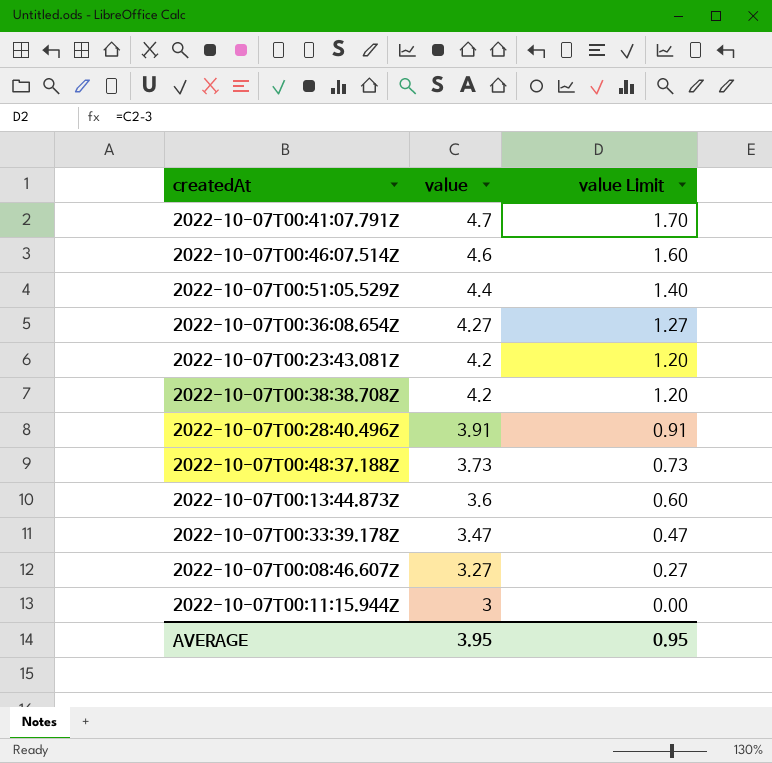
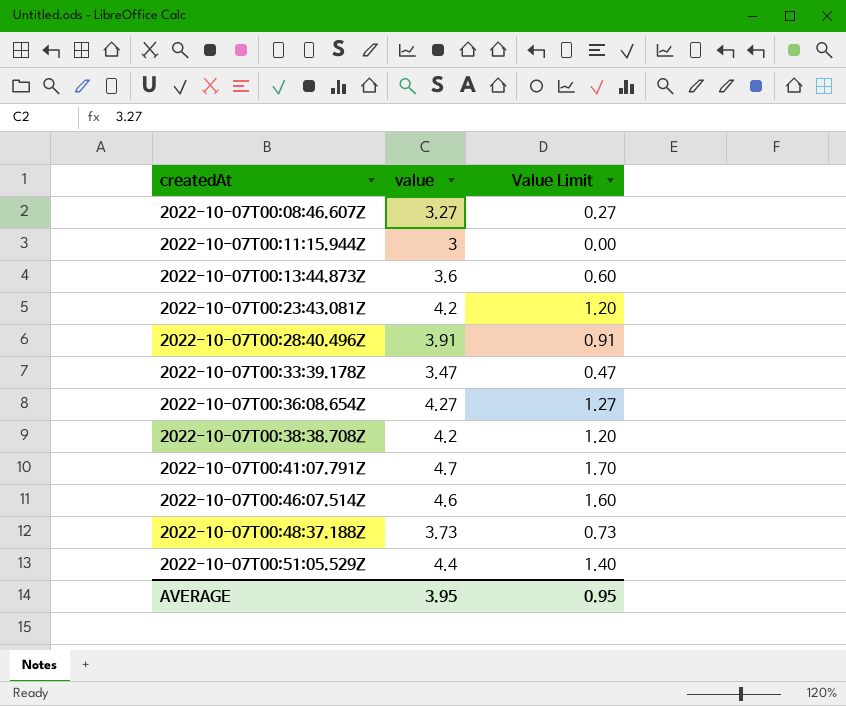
row order: value descending -> createdAt ascending
column name: value Limit -> Value Limit

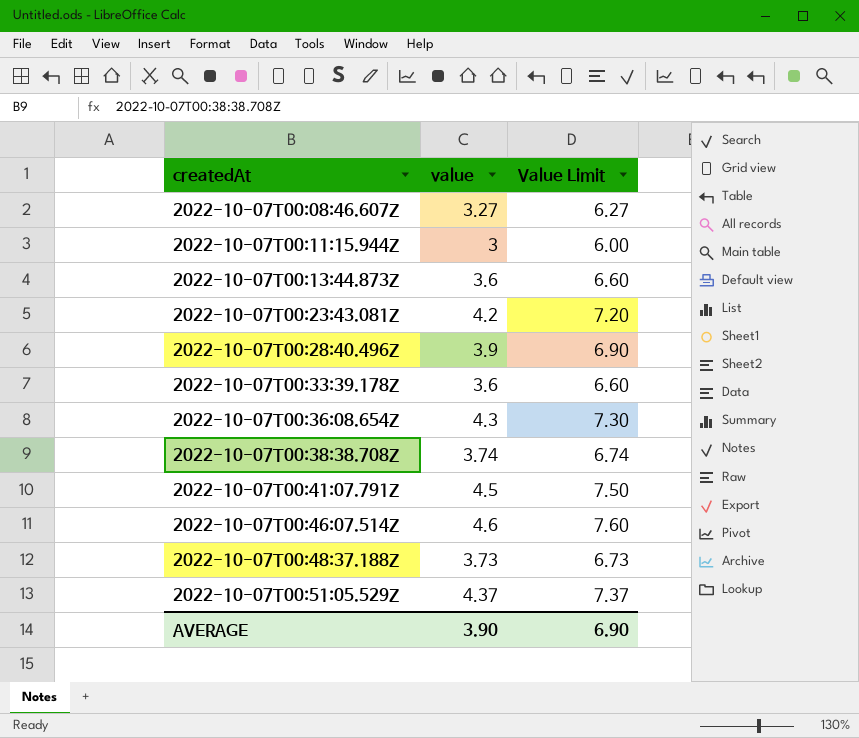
column Value Limit | formula: [value] - 3 -> [value] + 3
2022-10-07T00:28:40.496Z | value: 3.91 -> 3.9
2022-10-07T00:33:39.178Z | value: 3.47 -> 3.6
2022-10-07T00:36:08.654Z | value: 4.27 -> 4.3
2022-10-07T00:38:38.708Z | value: 4.2 -> 3.74
2022-10-07T00:41:07.791Z | value: 4.7 -> 4.5
2022-10-07T00:51:05.529Z | value: 4.4 -> 4.37
AVERAGE | value: 3.95 -> 3.90
AVERAGE | Value Limit: 0.95 -> 6.90

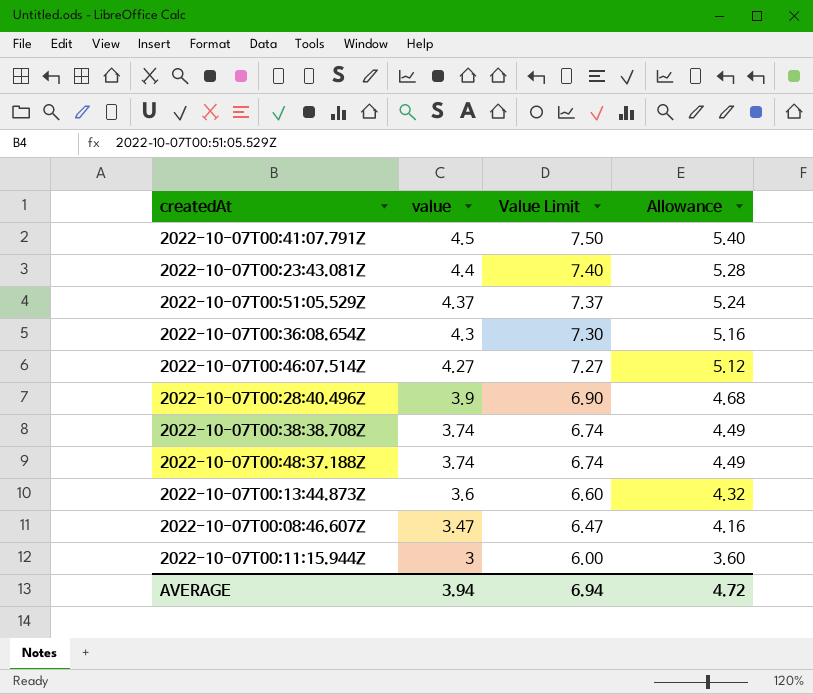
row order: createdAt ascending -> value descending
column Allowance | formula: none -> [value] * 1.2
row 2022-10-07T00:33:39.178Z: 3.6 | 6.60 -> none
2022-10-07T00:23:43.081Z | value: 4.2 -> 4.4
2022-10-07T00:23:43.081Z | Value Limit: 7.20 -> 7.40
2022-10-07T00:46:07.514Z | value: 4.6 -> 4.27
2022-10-07T00:46:07.514Z | Value Limit: 7.60 -> 7.27
2022-10-07T00:48:37.188Z | value: 3.73 -> 3.74
2022-10-07T00:48:37.188Z | Value Limit: 6.73 -> 6.74
2022-10-07T00:08:46.607Z | value: 3.27 -> 3.47
2022-10-07T00:08:46.607Z | Value Limit: 6.27 -> 6.47
AVERAGE | value: 3.90 -> 3.94
AVERAGE | Value Limit: 6.90 -> 6.94

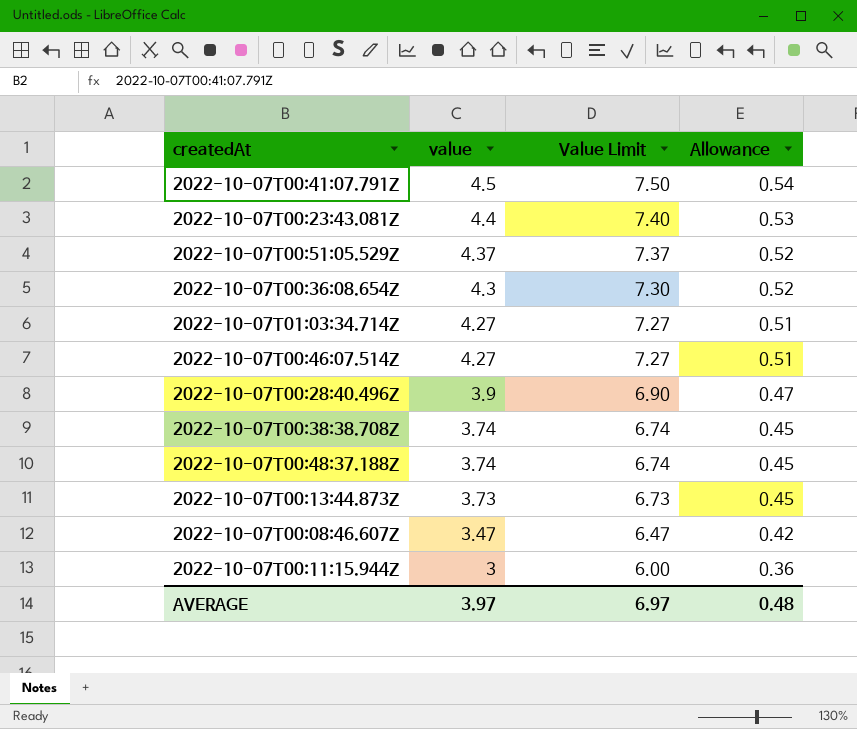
column Allowance | formula: [value] * 1.2 -> [value] * 0.12
row 2022-10-07T01:03:34.714Z: none -> 4.27 | 7.27 | 0.51
2022-10-07T00:13:44.873Z | value: 3.6 -> 3.73
2022-10-07T00:13:44.873Z | Value Limit: 6.60 -> 6.73
AVERAGE | value: 3.94 -> 3.97
AVERAGE | Value Limit: 6.94 -> 6.97
AVERAGE | Allowance: 4.72 -> 0.48

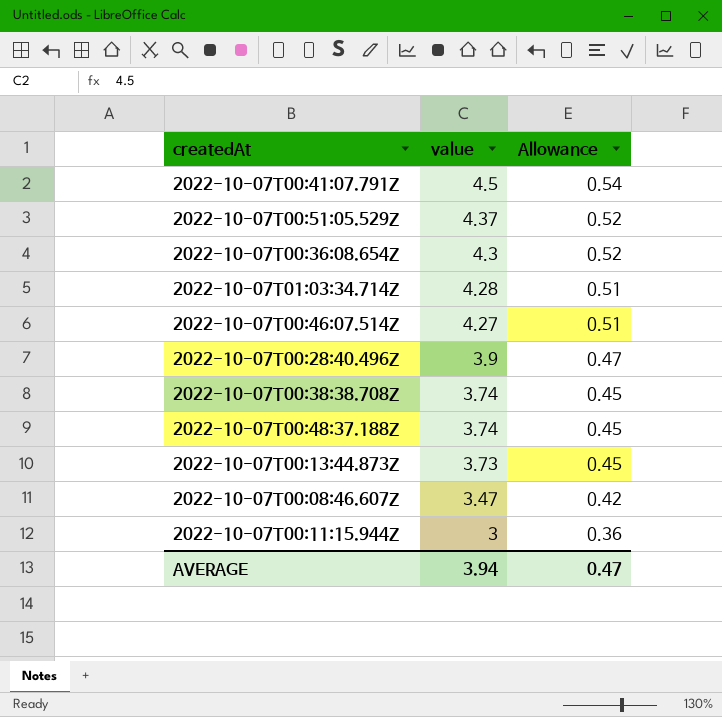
column Value Limit | formula: [value] + 3 -> none
row 2022-10-07T00:23:43.081Z: 4.4 | 7.40 | 0.53 -> none
2022-10-07T01:03:34.714Z | value: 4.27 -> 4.28
AVERAGE | value: 3.97 -> 3.94
AVERAGE | Allowance: 0.48 -> 0.47

